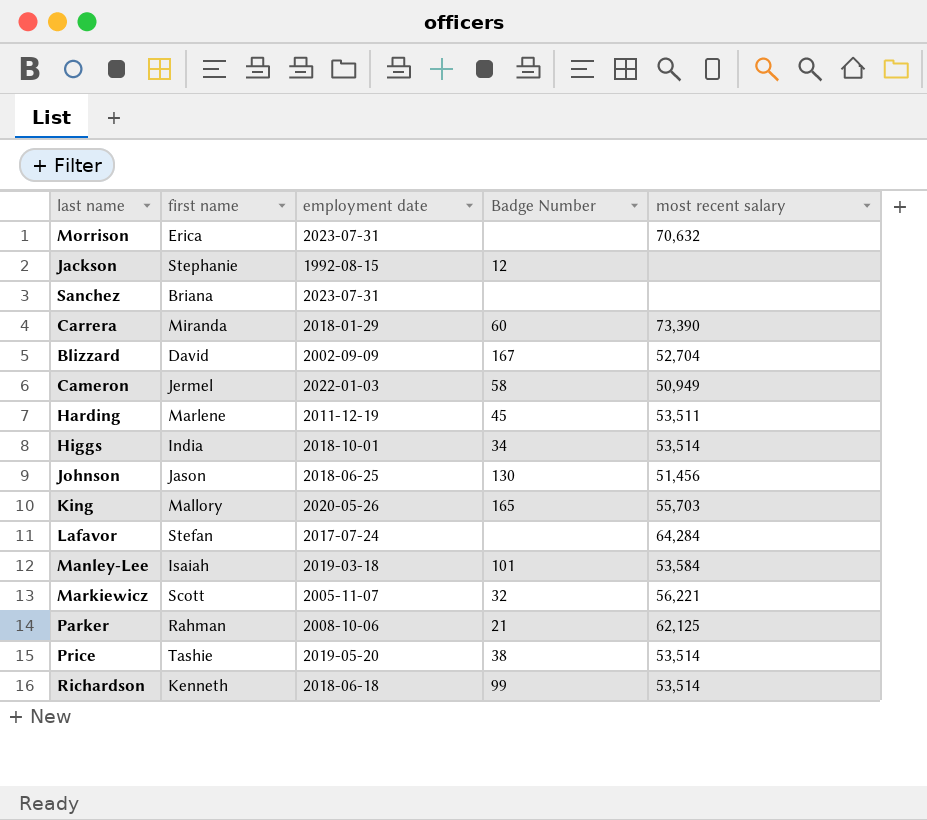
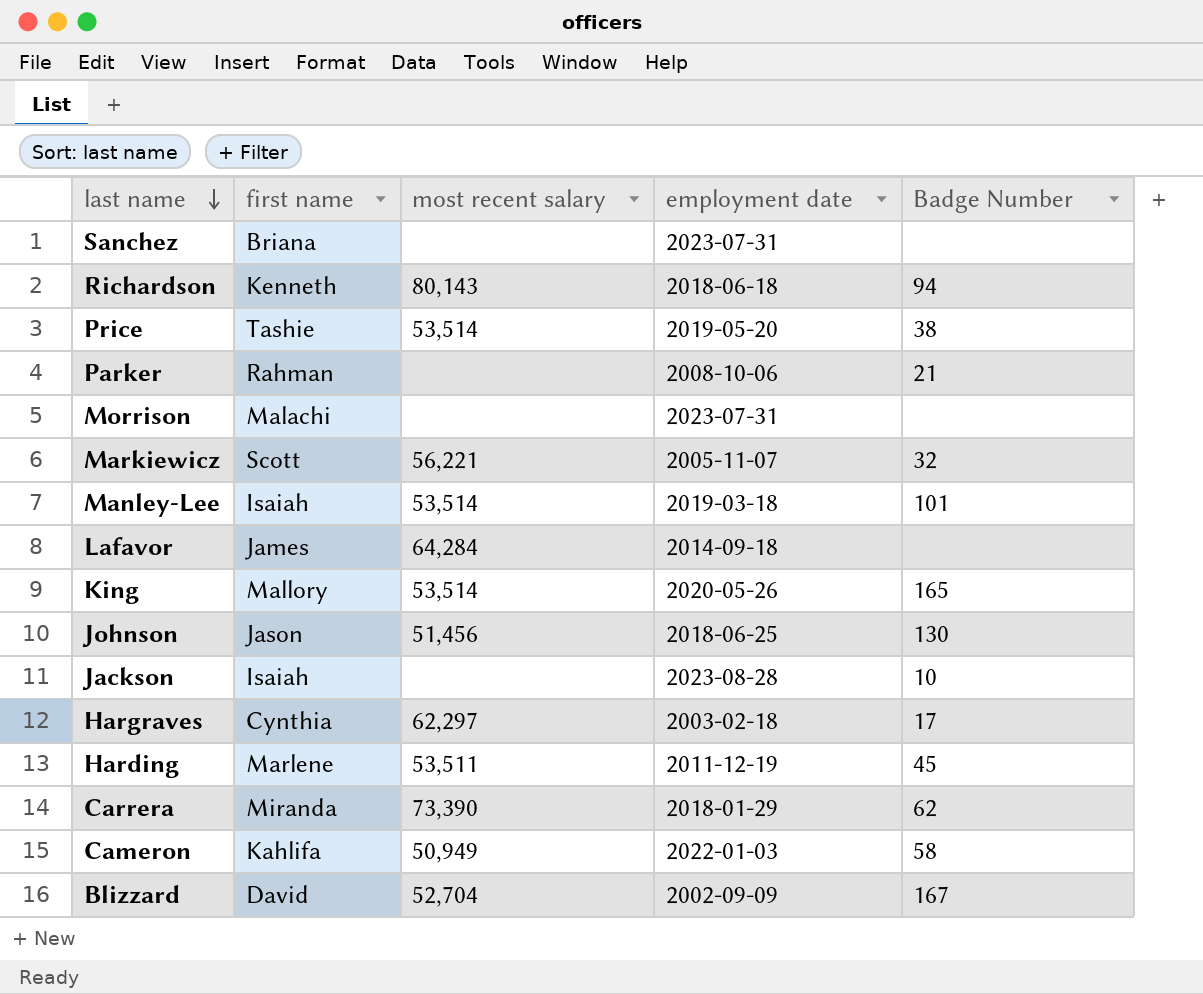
row order: none -> last name descending
column most recent salary | position: 5 -> 3
row Higgs: India | 2018-10-01 | 34 | 53,514 -> none
Richardson | most recent salary: 53,514 -> 80,143
Richardson | Badge Number: 99 -> 94
Parker | most recent salary: 62,125 -> none
Morrison | first name: Erica -> Malachi
Morrison | most recent salary: 70,632 -> none
Manley-Lee | most recent salary: 53,584 -> 53,514
Lafavor | first name: Stefan -> James
Lafavor | employment date: 2017-07-24 -> 2014-09-18
King | most recent salary: 55,703 -> 53,514
Jackson | first name: Stephanie -> Isaiah
Jackson | employment date: 1992-08-15 -> 2023-08-28
Jackson | Badge Number: 12 -> 10
row Hargraves: none -> Cynthia | 62,297 | 2003-02-18 | 17
Carrera | Badge Number: 60 -> 62
Cameron | first name: Jermel -> Kahlifa

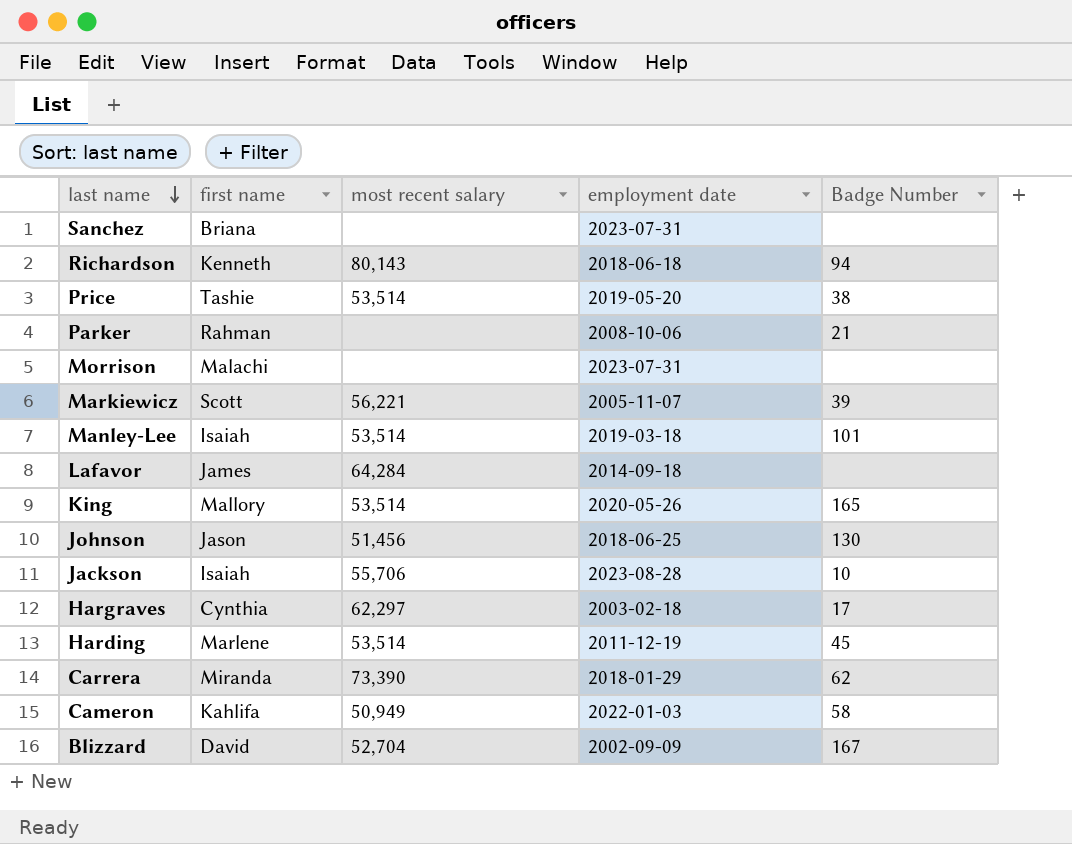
Markiewicz | Badge Number: 32 -> 39
Jackson | most recent salary: none -> 55,706
Harding | most recent salary: 53,511 -> 53,514

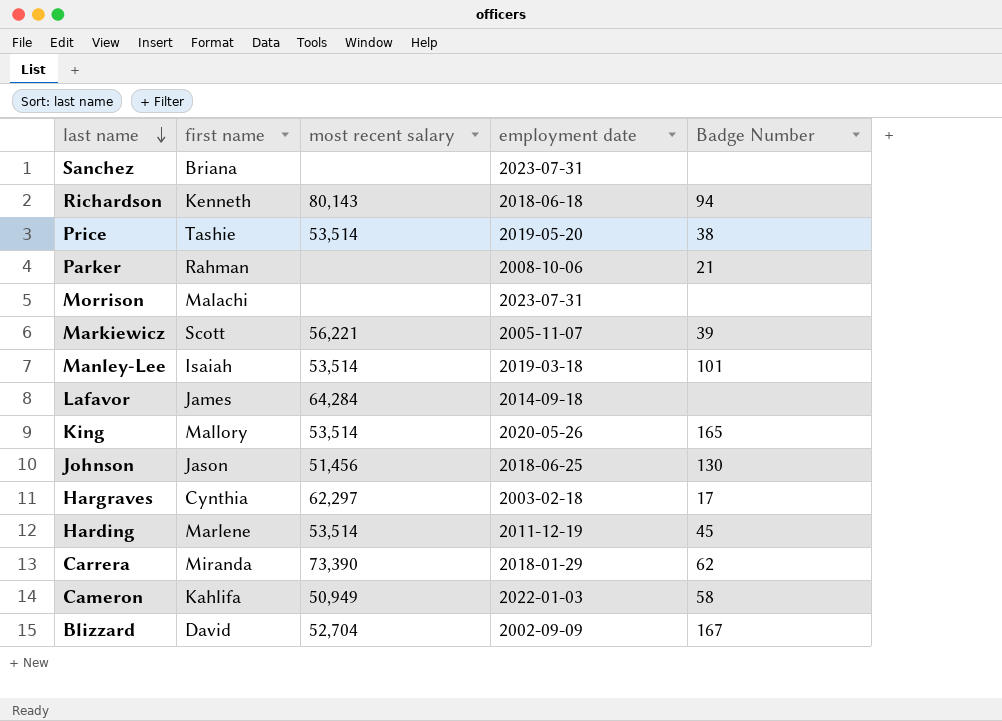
row Jackson: Isaiah | 55,706 | 2023-08-28 | 10 -> none

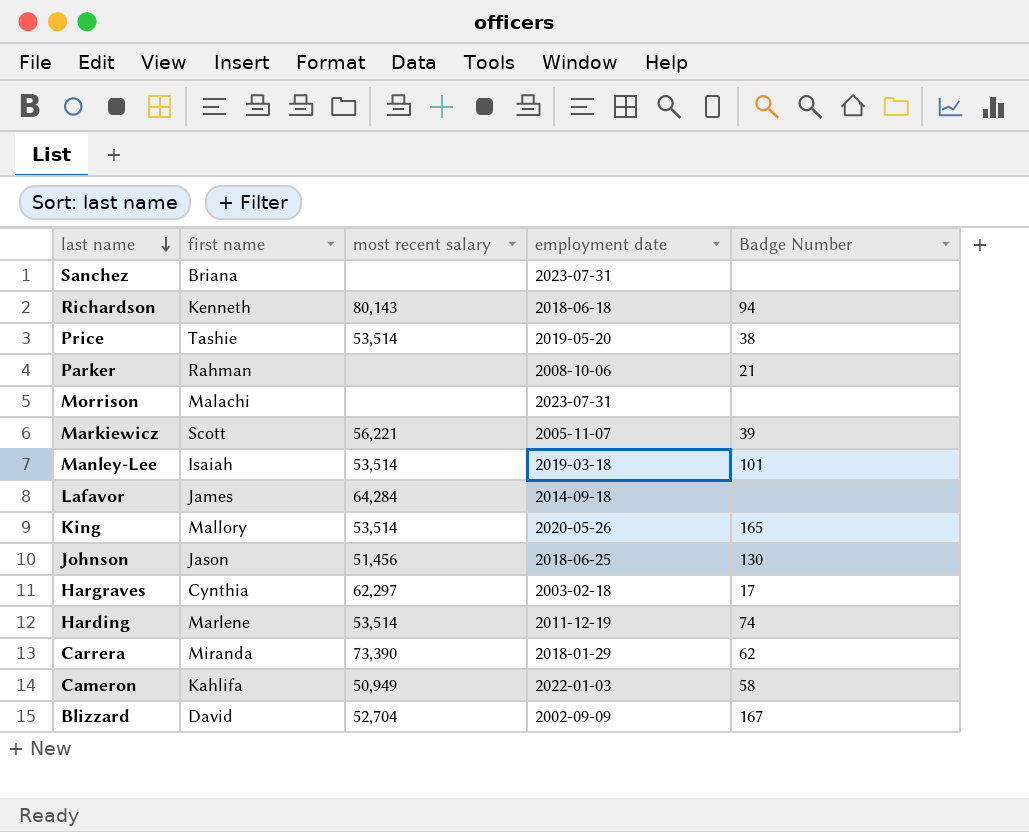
Harding | Badge Number: 45 -> 74

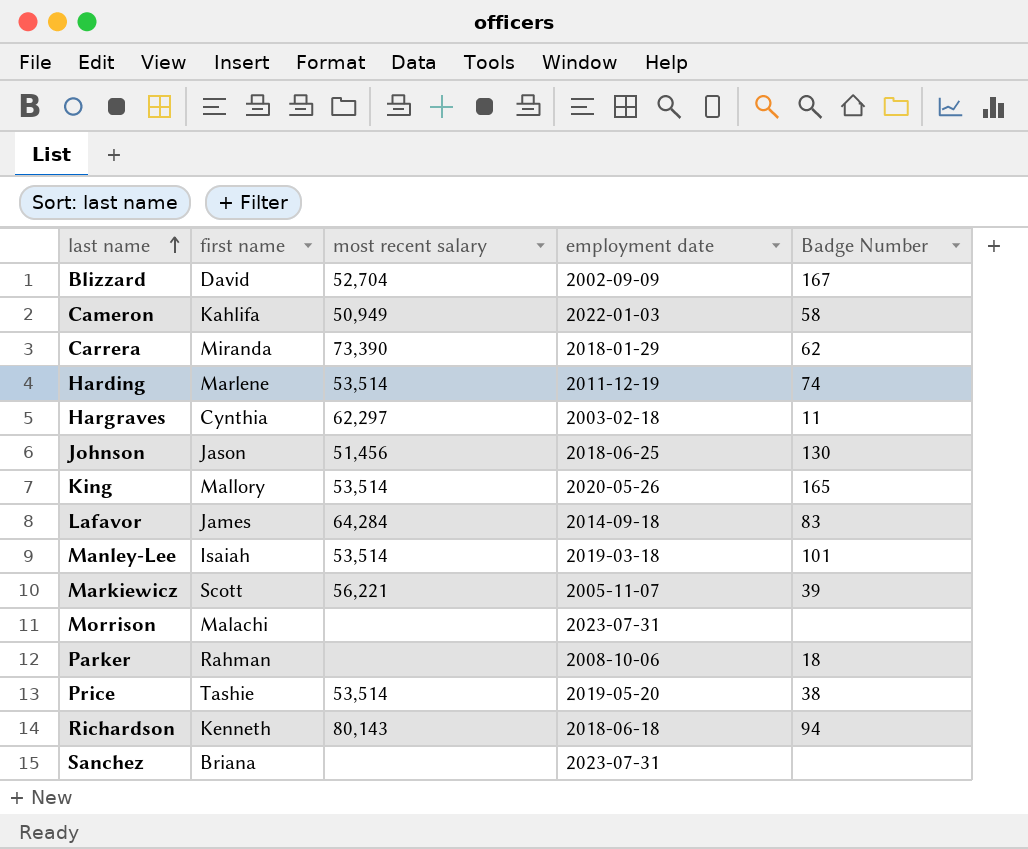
row order: last name descending -> last name ascending
Hargraves | Badge Number: 17 -> 11
Lafavor | Badge Number: none -> 83
Parker | Badge Number: 21 -> 18

